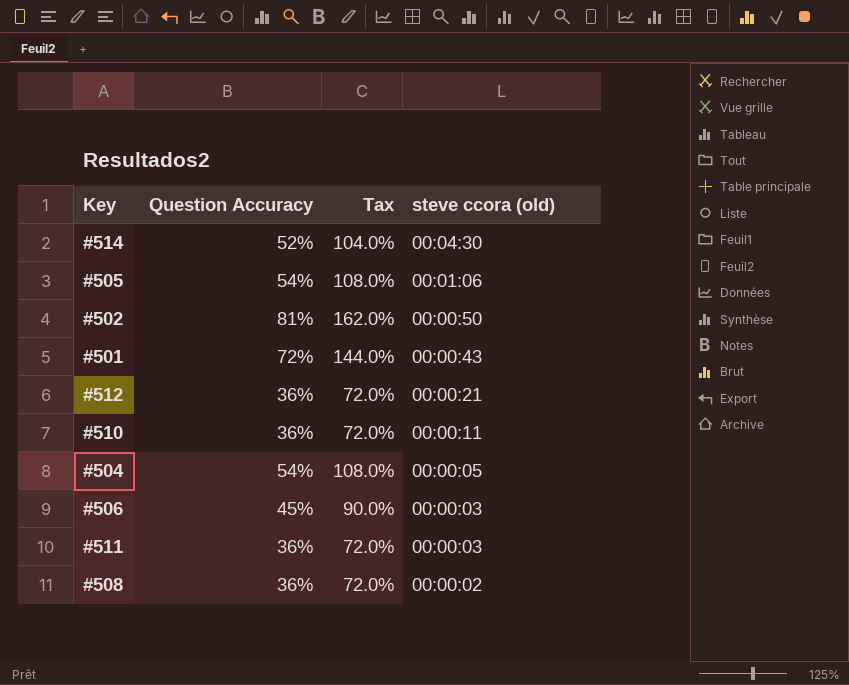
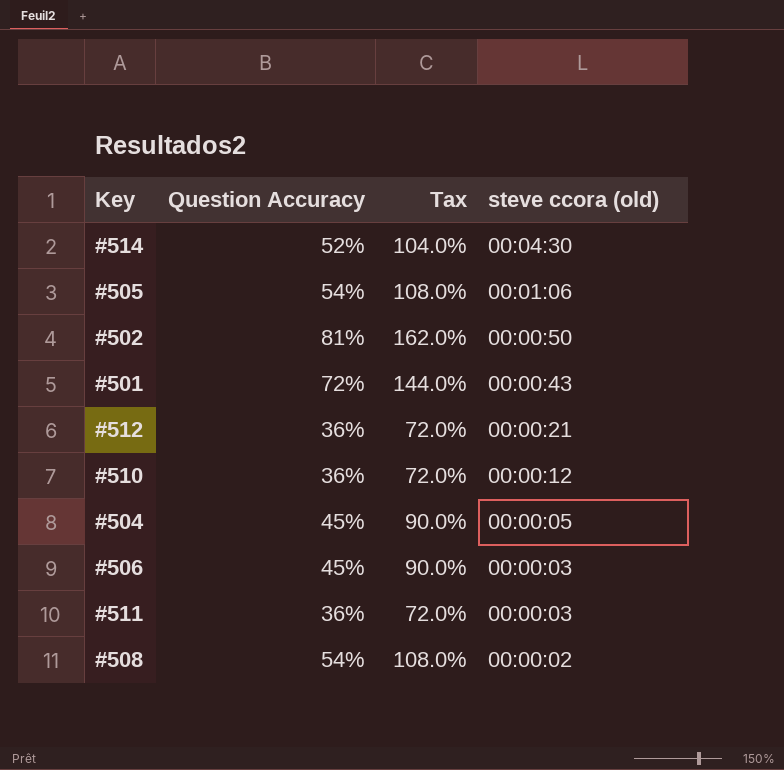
#510 | steve ccora (old): 00:00:11 -> 00:00:12
#504 | Question Accuracy: 54% -> 45%
#504 | Tax: 108.0% -> 90.0%
#508 | Question Accuracy: 36% -> 54%
#508 | Tax: 72.0% -> 108.0%

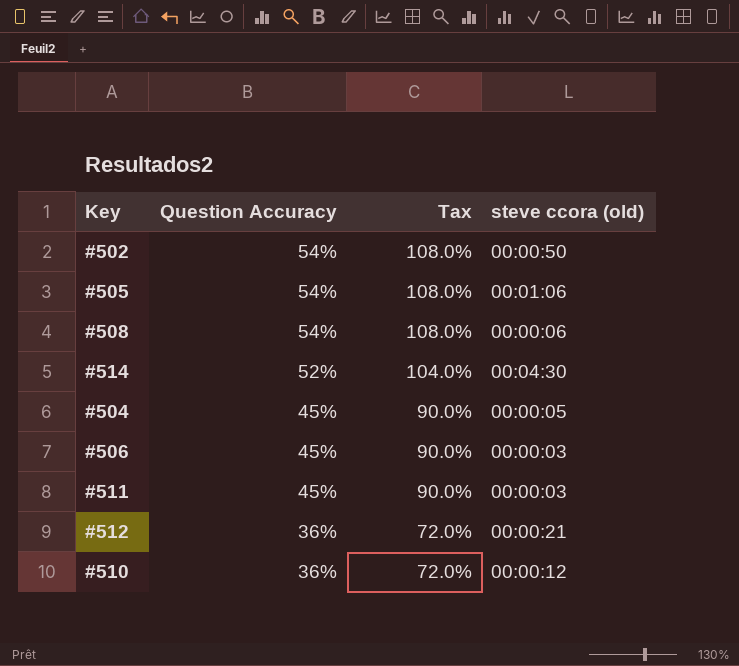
row order: steve ccora (old) descending -> Question Accuracy descending
row #501: 72% | 144.0% | 00:00:43 -> none
#502 | Question Accuracy: 81% -> 54%
#502 | Tax: 162.0% -> 108.0%
#508 | steve ccora (old): 00:00:02 -> 00:00:06
#511 | Question Accuracy: 36% -> 45%
#511 | Tax: 72.0% -> 90.0%

